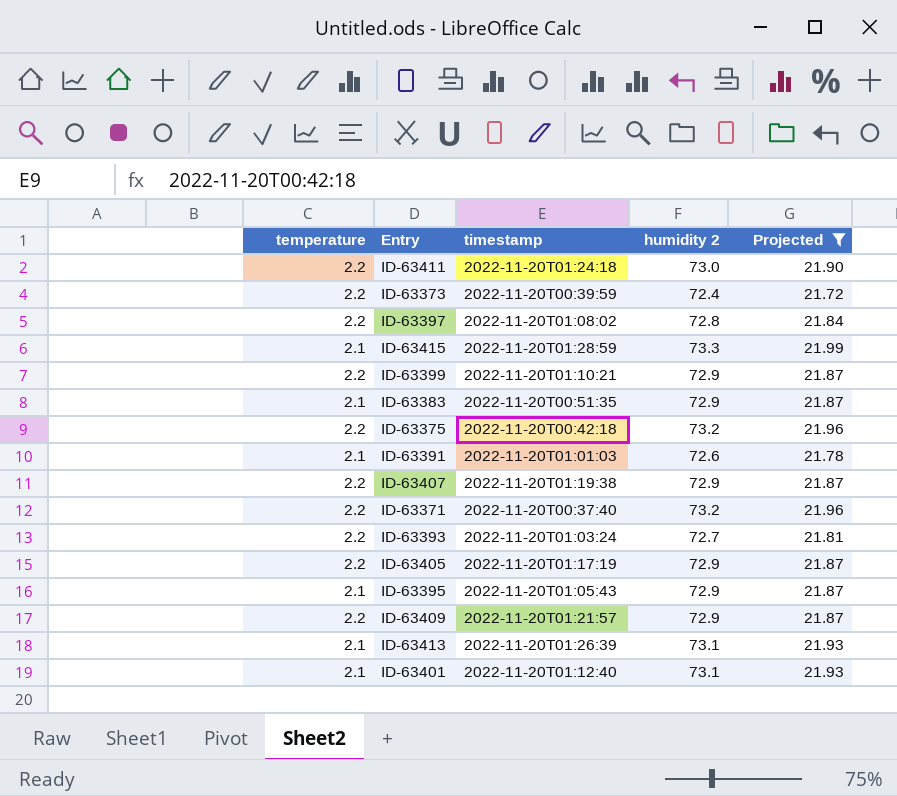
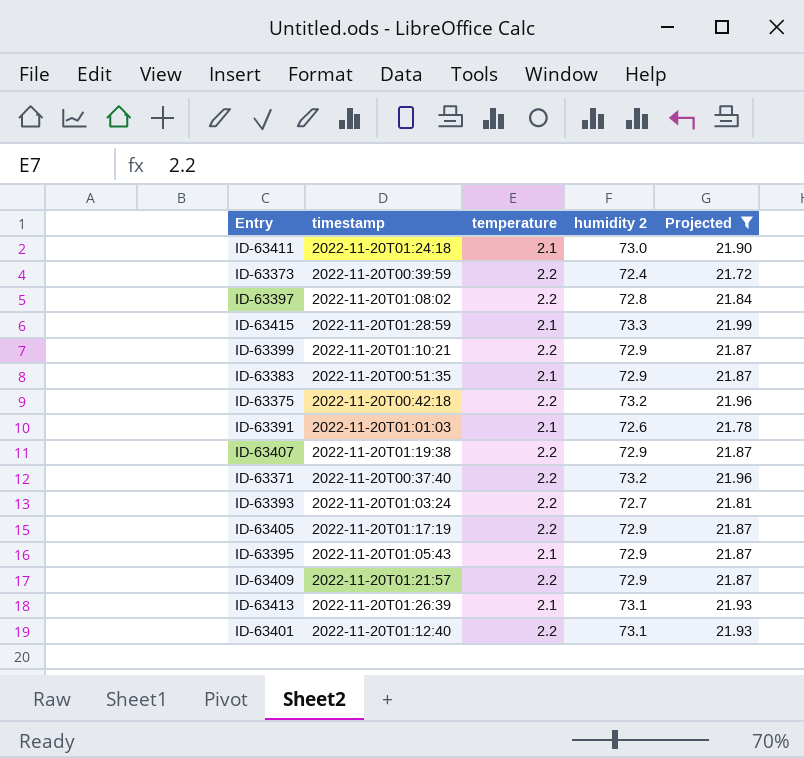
column temperature | position: 1 -> 3
ID-63411 | temperature: 2.2 -> 2.1
ID-63401 | temperature: 2.1 -> 2.2

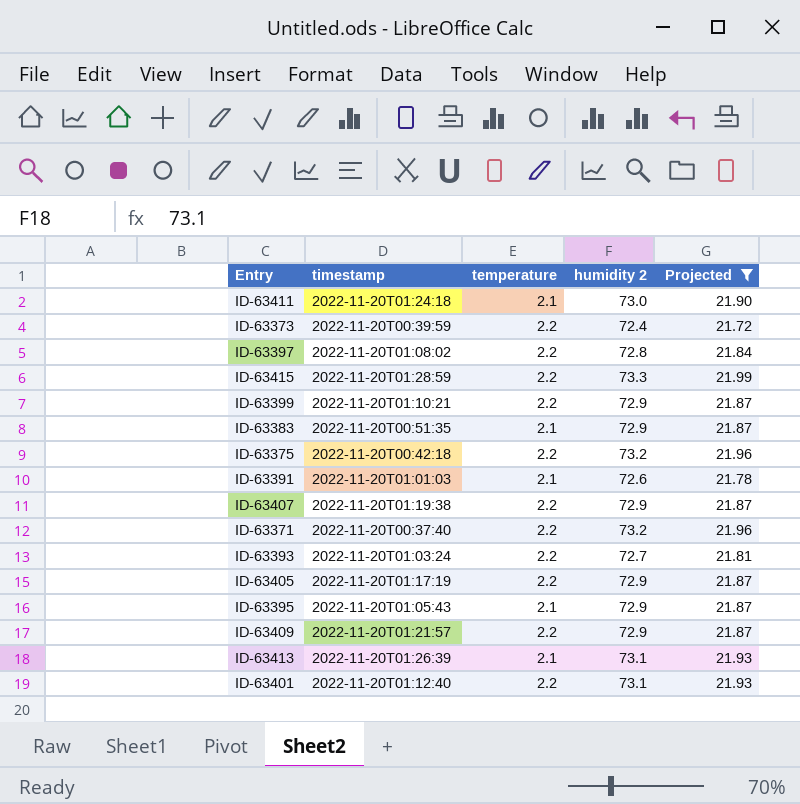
ID-63415 | temperature: 2.1 -> 2.2

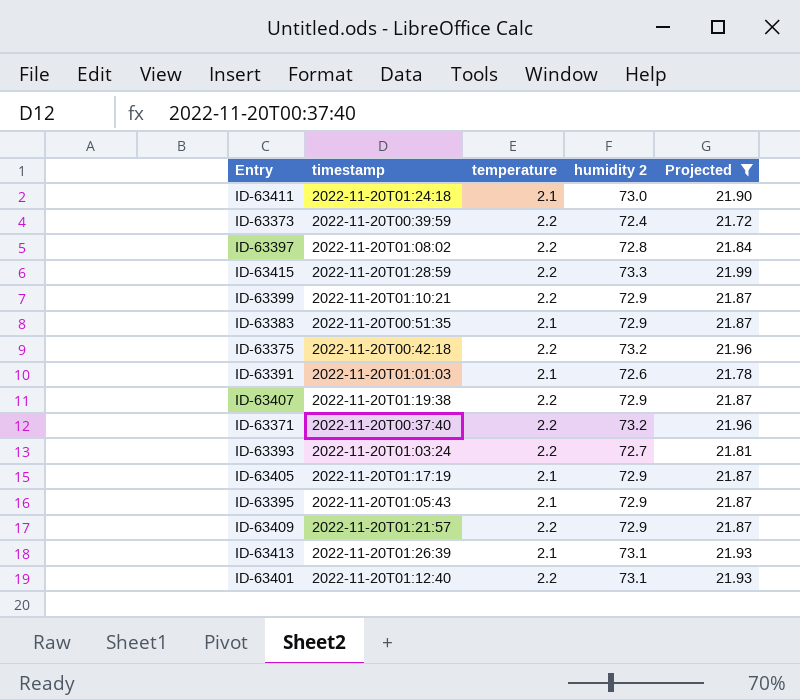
ID-63405 | temperature: 2.2 -> 2.1

